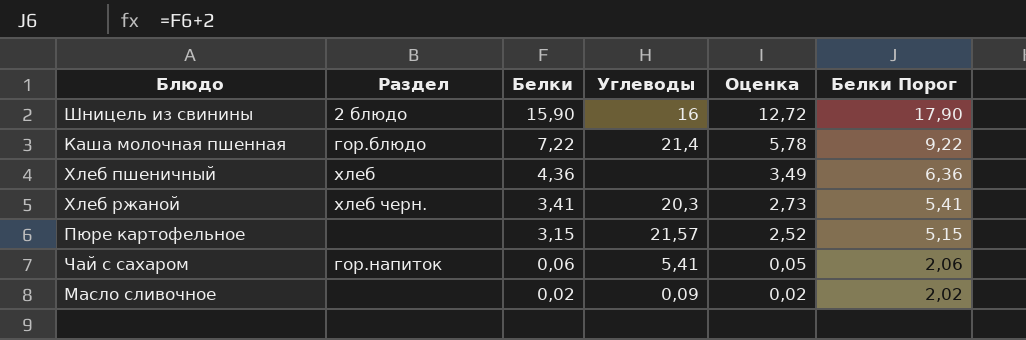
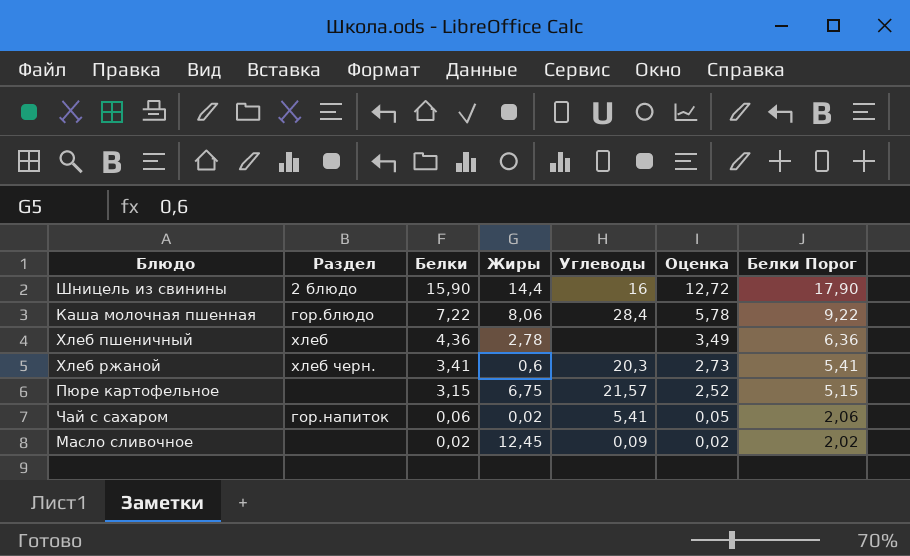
column Жиры | position: none -> 4
Каша молочная пшенная | Углеводы: 21,4 -> 28,4

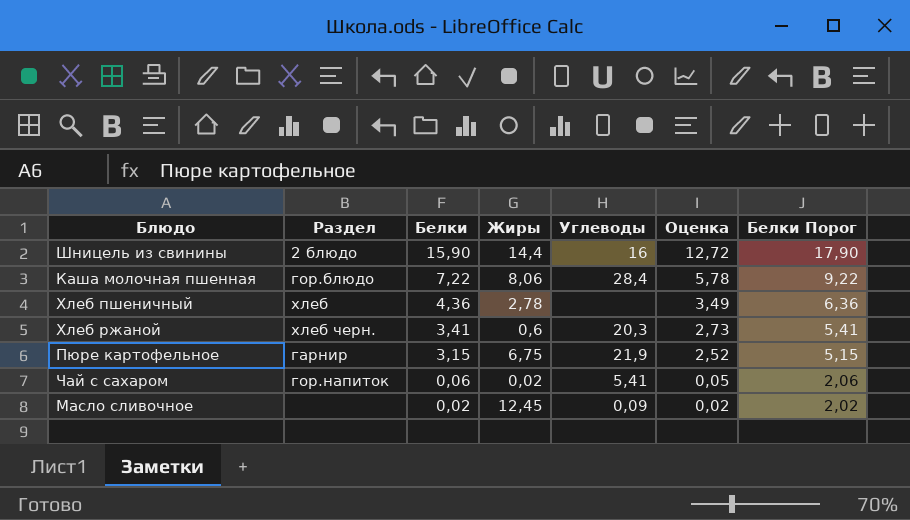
Пюре картофельное | Раздел: none -> гарнир
Пюре картофельное | Углеводы: 21,57 -> 21,9

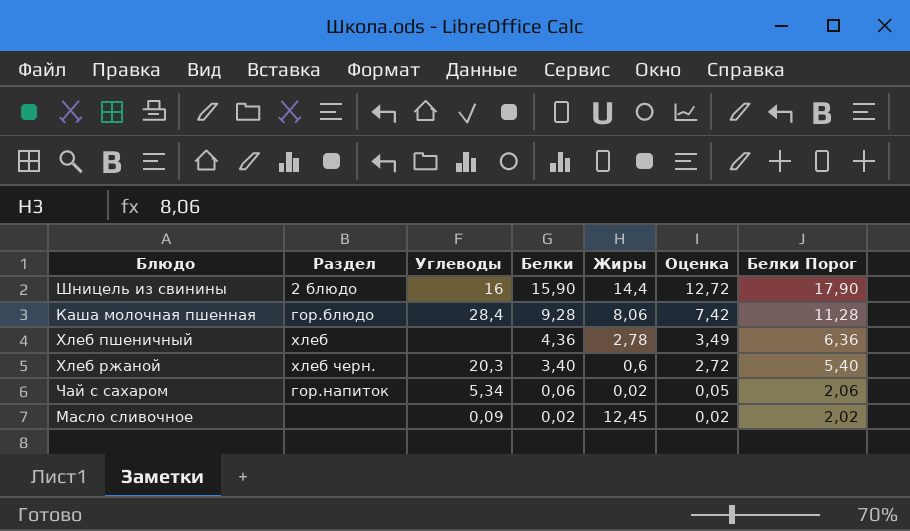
column Углеводы | position: 5 -> 3
row Пюре картофельное: гарнир | 3,15 | 6,75 | 21,9 | 2,52 | 5,15 -> none
Каша молочная пшенная | Белки: 7,22 -> 9,28
Каша молочная пшенная | Оценка: 5,78 -> 7,42
Каша молочная пшенная | Белки Порог: 9,22 -> 11,28
Хлеб ржаной | Белки: 3,41 -> 3,40
Хлеб ржаной | Оценка: 2,73 -> 2,72
Хлеб ржаной | Белки Порог: 5,41 -> 5,40
Чай с сахаром | Углеводы: 5,41 -> 5,34

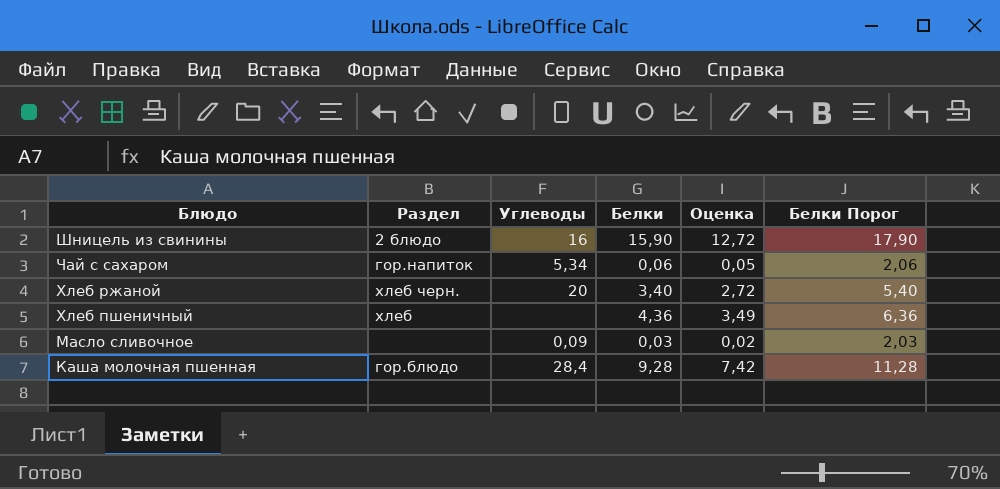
row order: Белки descending -> Блюдо descending
column Жиры | position: 5 -> none
Хлеб ржаной | Углеводы: 20,3 -> 20
Масло сливочное | Белки: 0,02 -> 0,03
Масло сливочное | Белки Порог: 2,02 -> 2,03

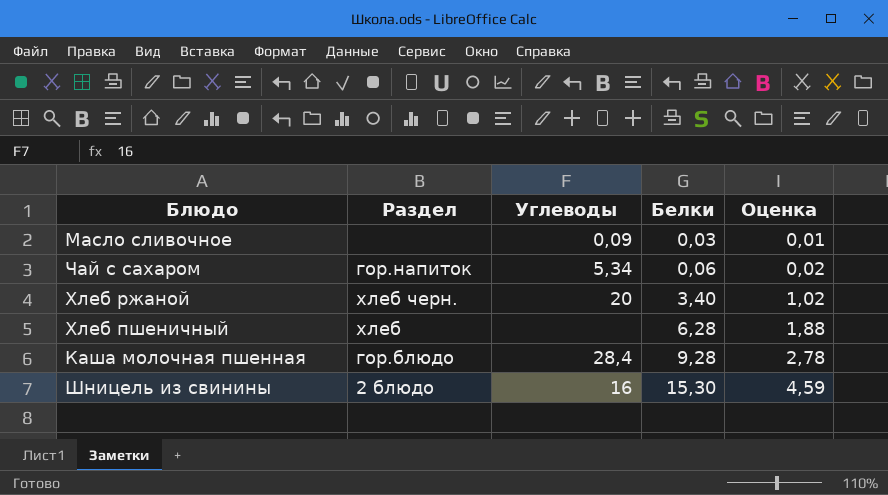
row order: Блюдо descending -> Белки ascending
column Белки Порог | formula: [Белки] + 2 -> none
column Оценка | formula: [Белки] * 0,8 -> [Белки] * 0,3
Хлеб пшеничный | Белки: 4,36 -> 6,28
Шницель из свинины | Белки: 15,90 -> 15,30

